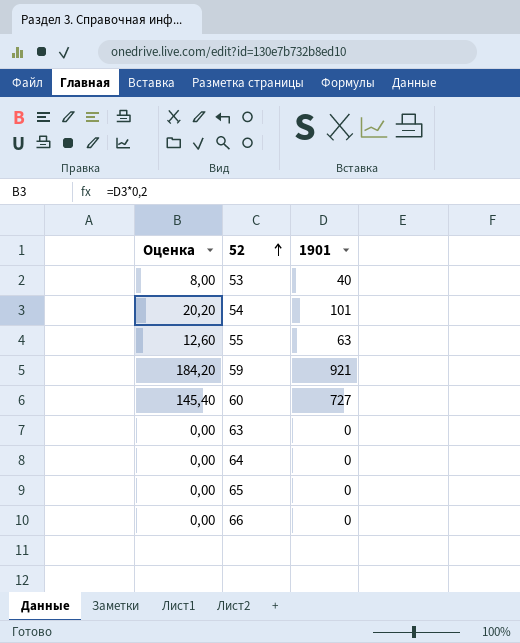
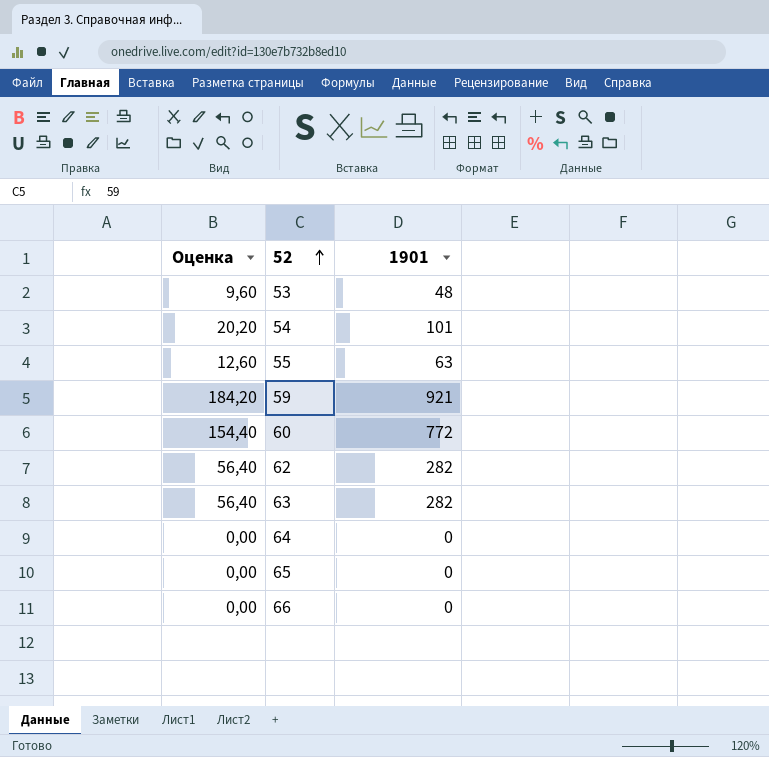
53 | Оценка: 8,00 -> 9,60
53 | 1901: 40 -> 48
60 | Оценка: 145,40 -> 154,40
60 | 1901: 727 -> 772
row 62: none -> 56,40 | 282
63 | Оценка: 0,00 -> 56,40
63 | 1901: 0 -> 282

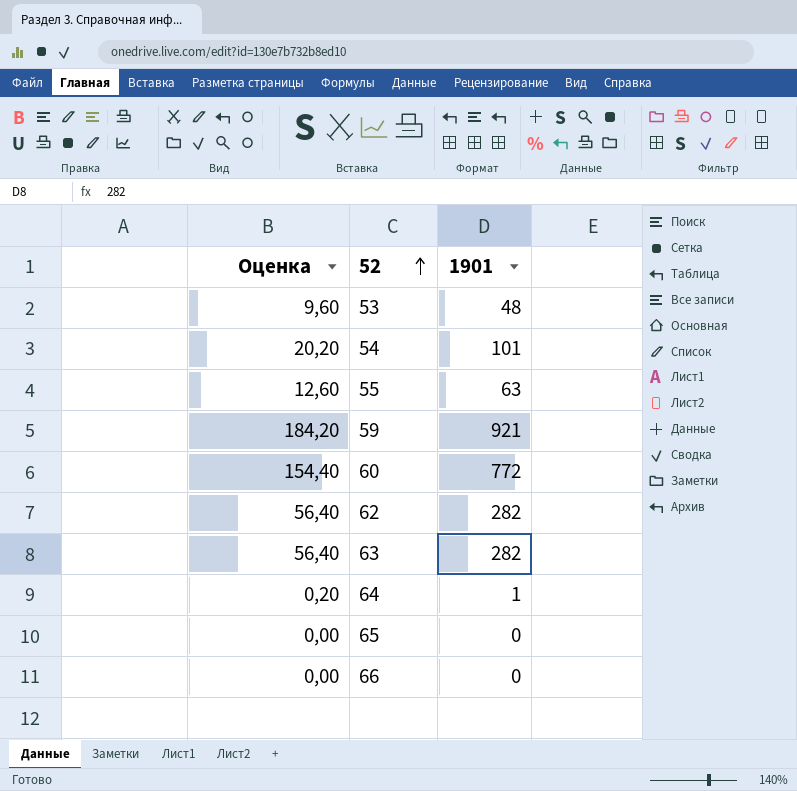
64 | Оценка: 0,00 -> 0,20
64 | 1901: 0 -> 1

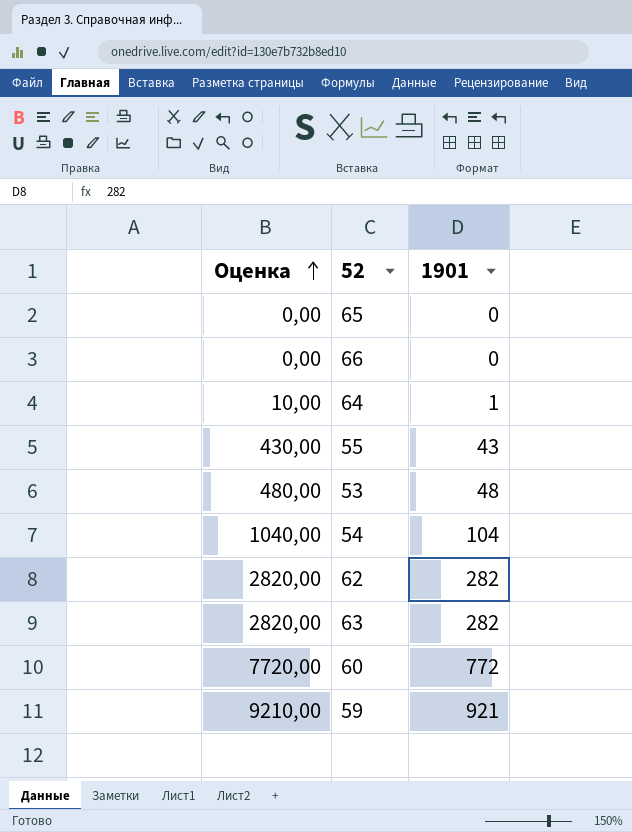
row order: 52 ascending -> Оценка ascending
column Оценка | formula: [1901] * 0,2 -> [1901] * 10
55 | 1901: 63 -> 43
54 | 1901: 101 -> 104

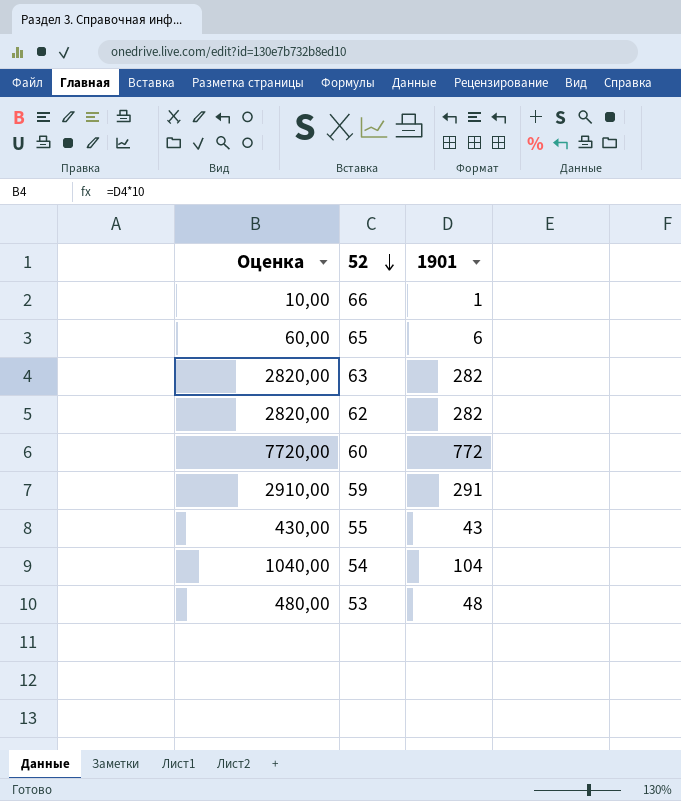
row order: Оценка ascending -> 52 descending
row 64: 10,00 | 1 -> none
66 | Оценка: 0,00 -> 10,00
66 | 1901: 0 -> 1
65 | Оценка: 0,00 -> 60,00
65 | 1901: 0 -> 6
59 | Оценка: 9210,00 -> 2910,00
59 | 1901: 921 -> 291

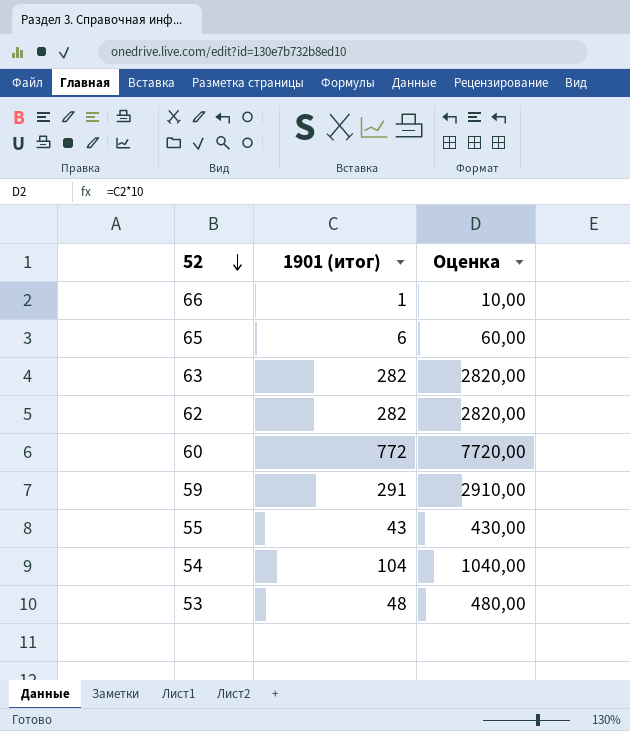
column name: 1901 -> 1901 (итог)
column Оценка | position: 1 -> 3

